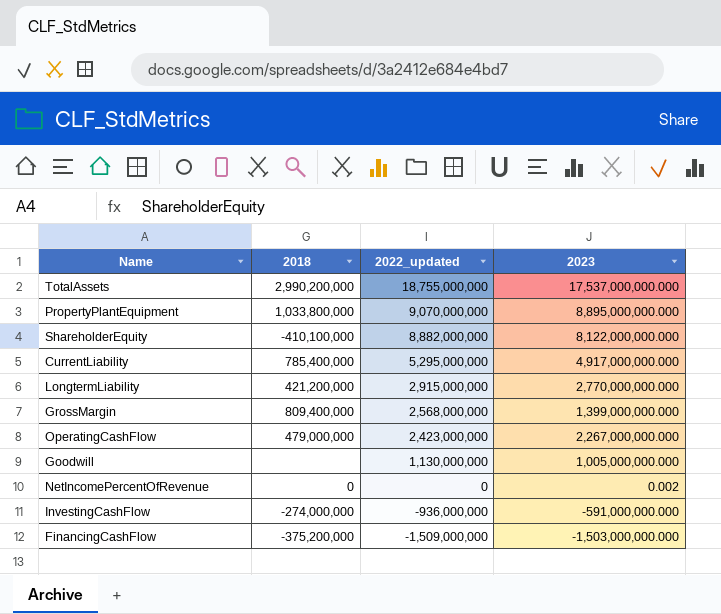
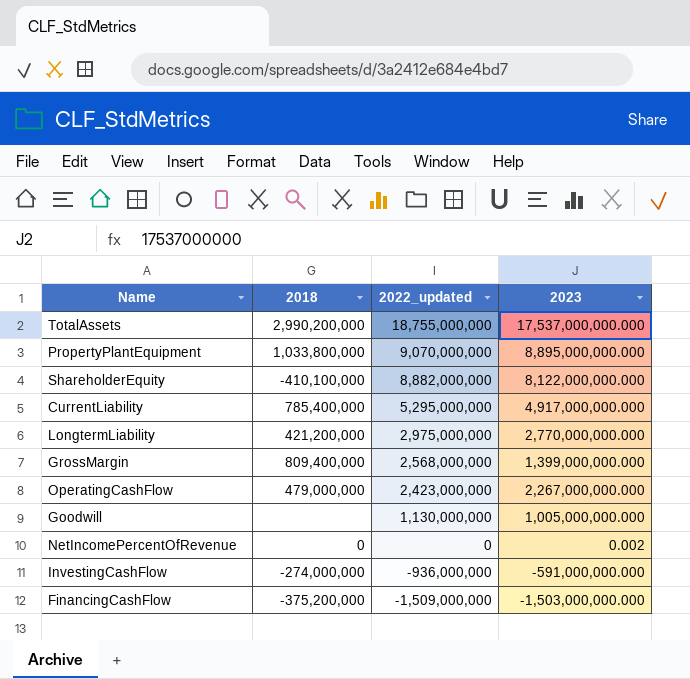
LongtermLiability | 2022_updated: 2,915,000,000 -> 2,975,000,000

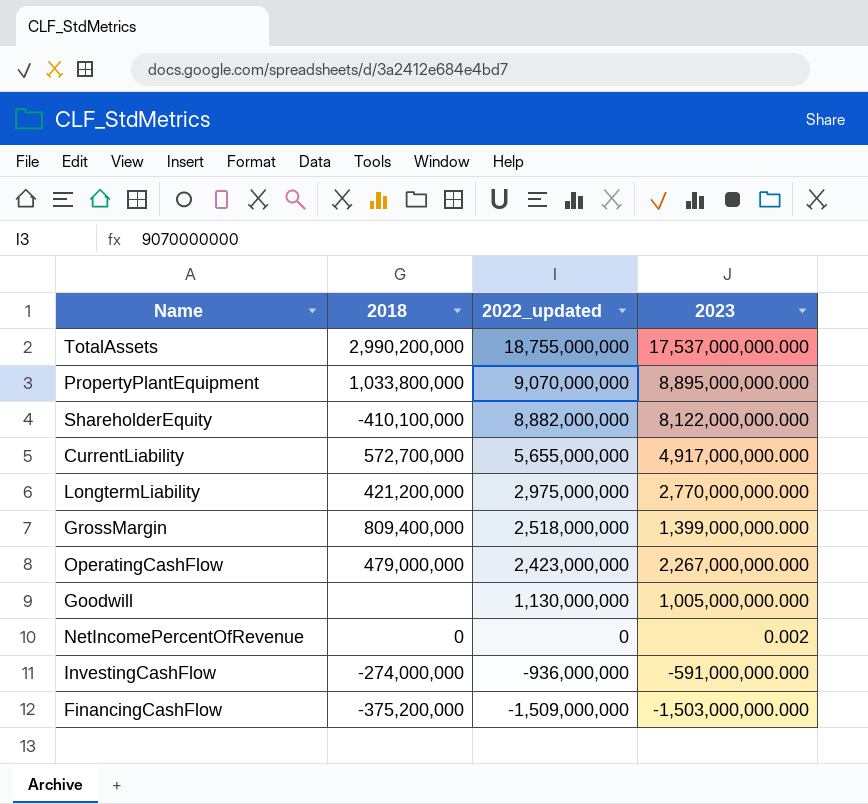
CurrentLiability | 2018: 785,400,000 -> 572,700,000
CurrentLiability | 2022_updated: 5,295,000,000 -> 5,655,000,000
GrossMargin | 2022_updated: 2,568,000,000 -> 2,518,000,000

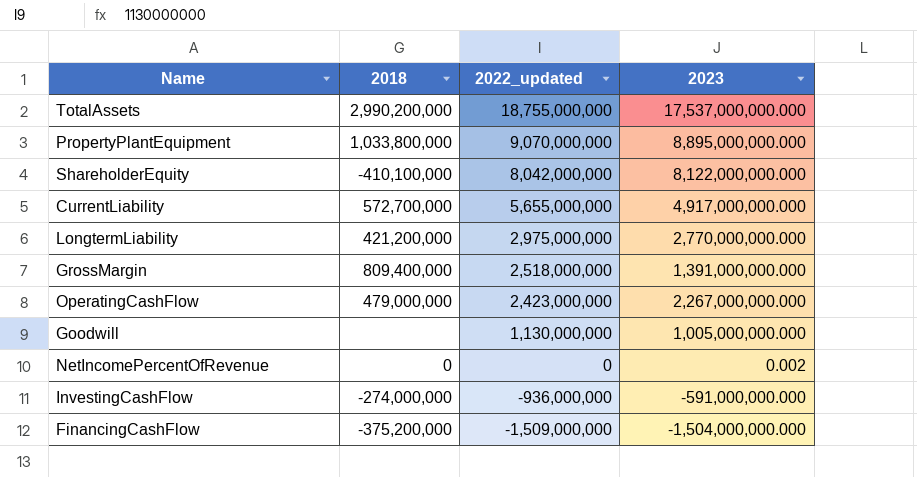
ShareholderEquity | 2022_updated: 8,882,000,000 -> 8,042,000,000
GrossMargin | 2023: 1,399,000,000.000 -> 1,391,000,000.000
FinancingCashFlow | 2023: -1,503,000,000.000 -> -1,504,000,000.000

